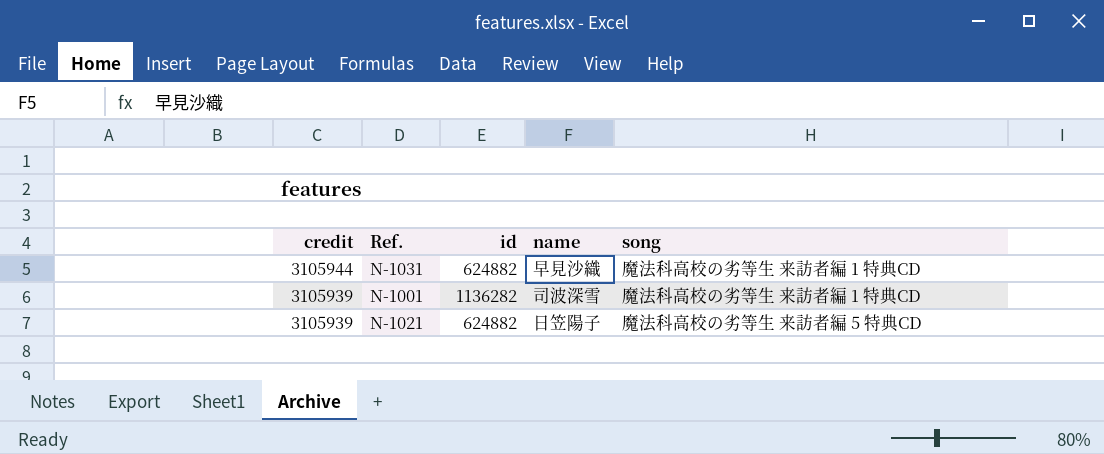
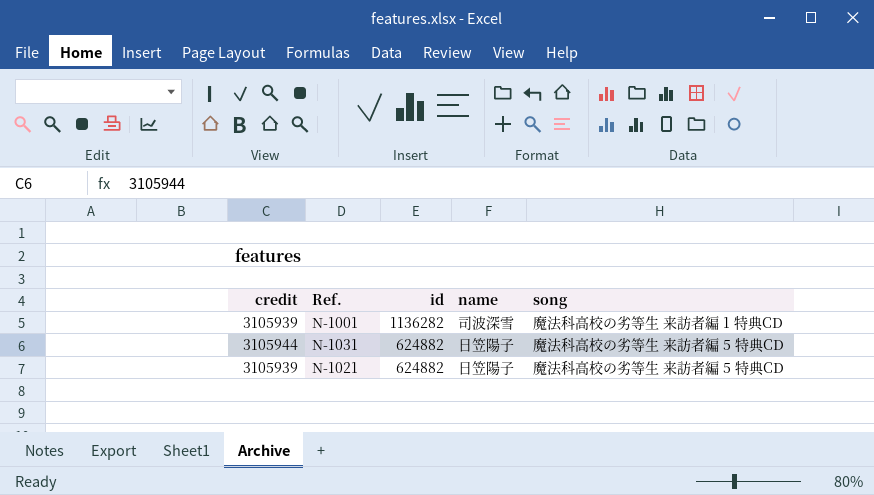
row order: credit descending -> id descending
N-1031 | name: 早見沙織 -> 日笠陽子
N-1031 | song: 魔法科高校の劣等生 来訪者編 1 特典CD -> 魔法科高校の劣等生 来訪者編 5 特典CD

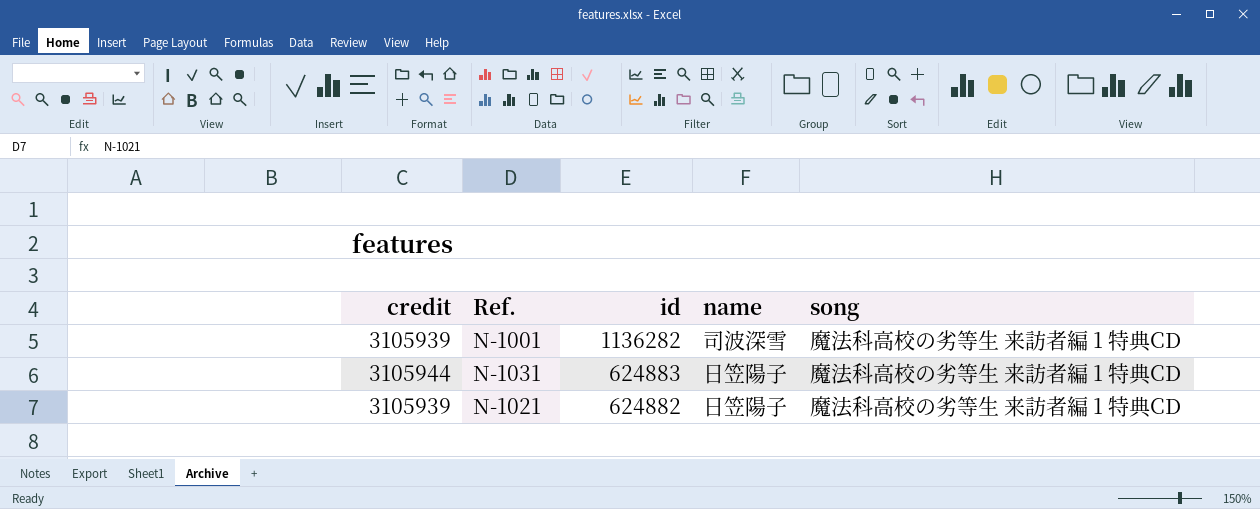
N-1031 | id: 624882 -> 624883
N-1031 | song: 魔法科高校の劣等生 来訪者編 5 特典CD -> 魔法科高校の劣等生 来訪者編 1 特典CD
N-1021 | song: 魔法科高校の劣等生 来訪者編 5 特典CD -> 魔法科高校の劣等生 来訪者編 1 特典CD

